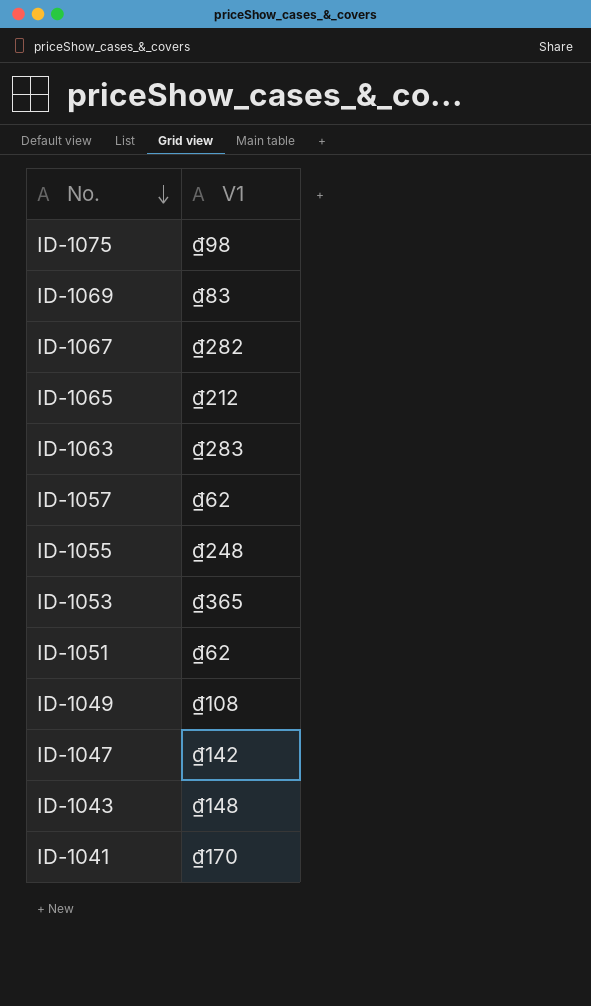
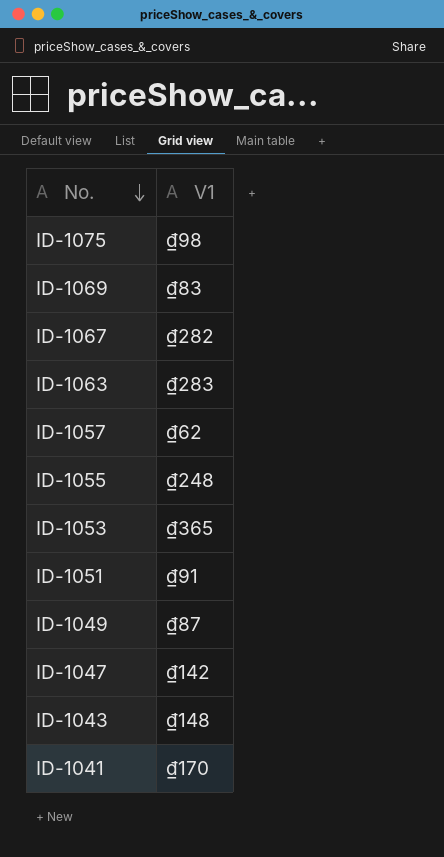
row ID-1065: ₫212 -> none
ID-1051 | V1: ₫62 -> ₫91
ID-1049 | V1: ₫108 -> ₫87

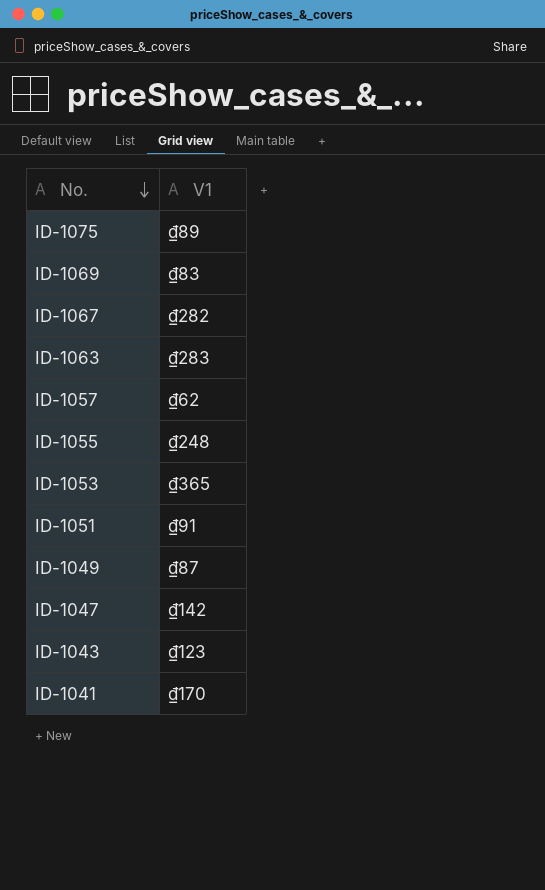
ID-1075 | V1: ₫98 -> ₫89
ID-1043 | V1: ₫148 -> ₫123

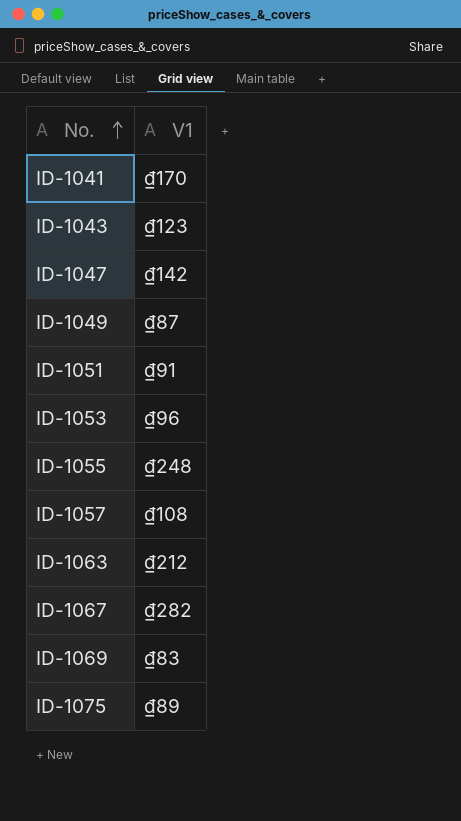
row order: No. descending -> No. ascending
ID-1053 | V1: ₫365 -> ₫96
ID-1057 | V1: ₫62 -> ₫108
ID-1063 | V1: ₫283 -> ₫212

